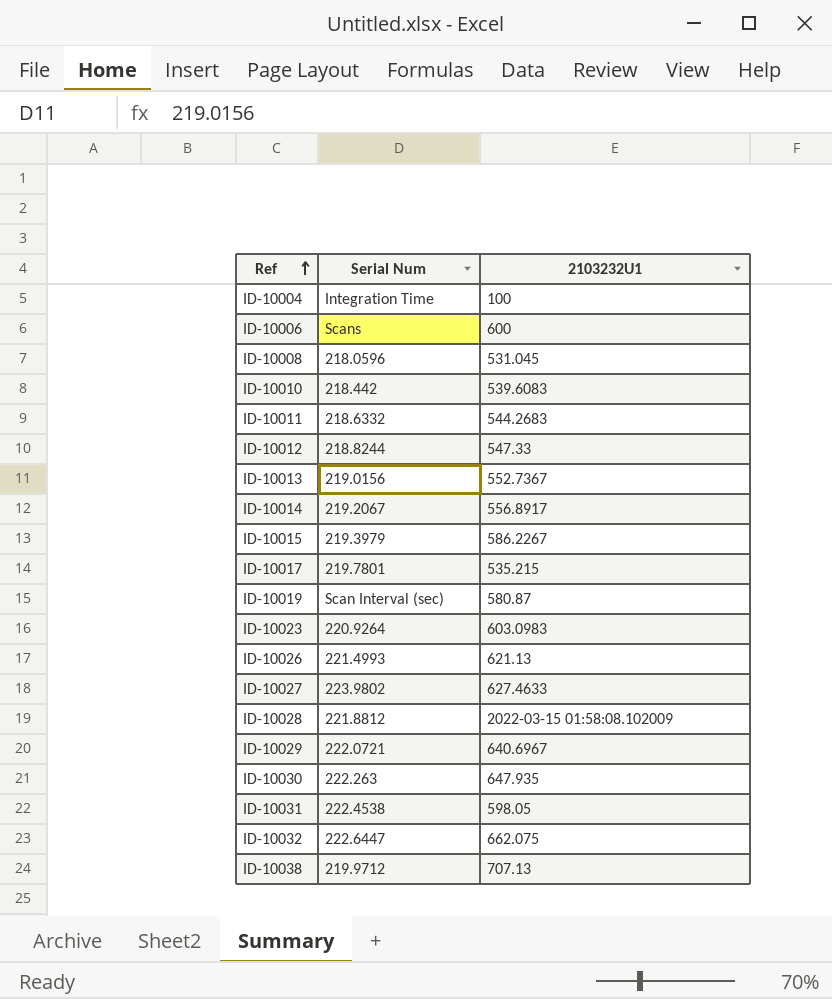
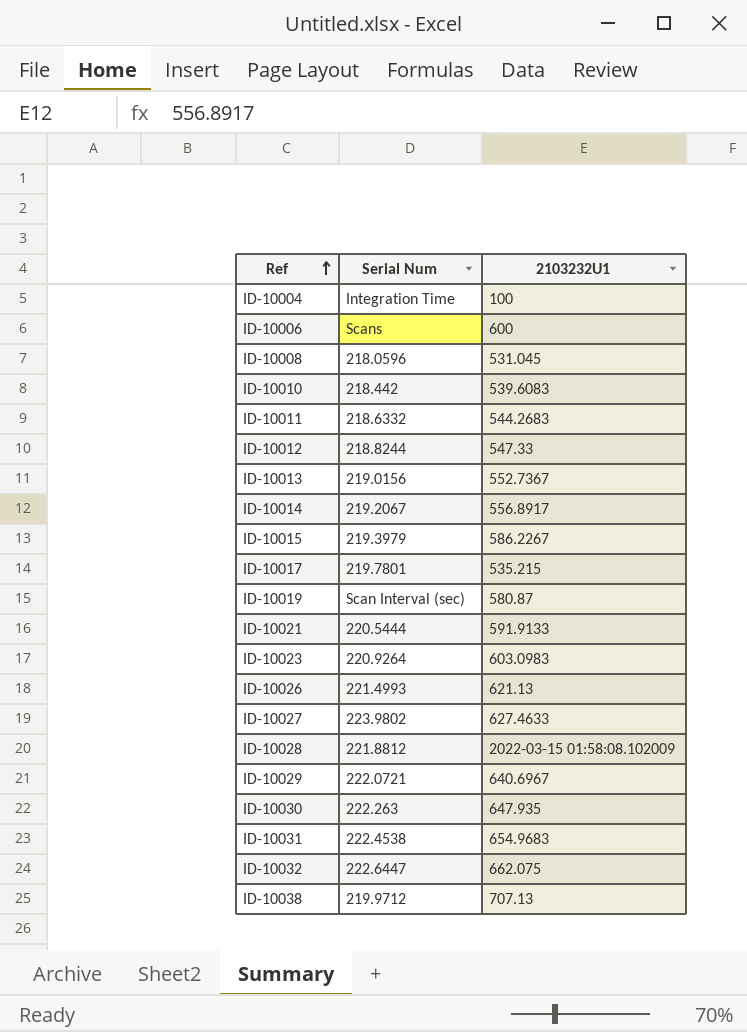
row ID-10021: none -> 220.5444 | 591.9133
ID-10031 | 2103232U1: 598.05 -> 654.9683

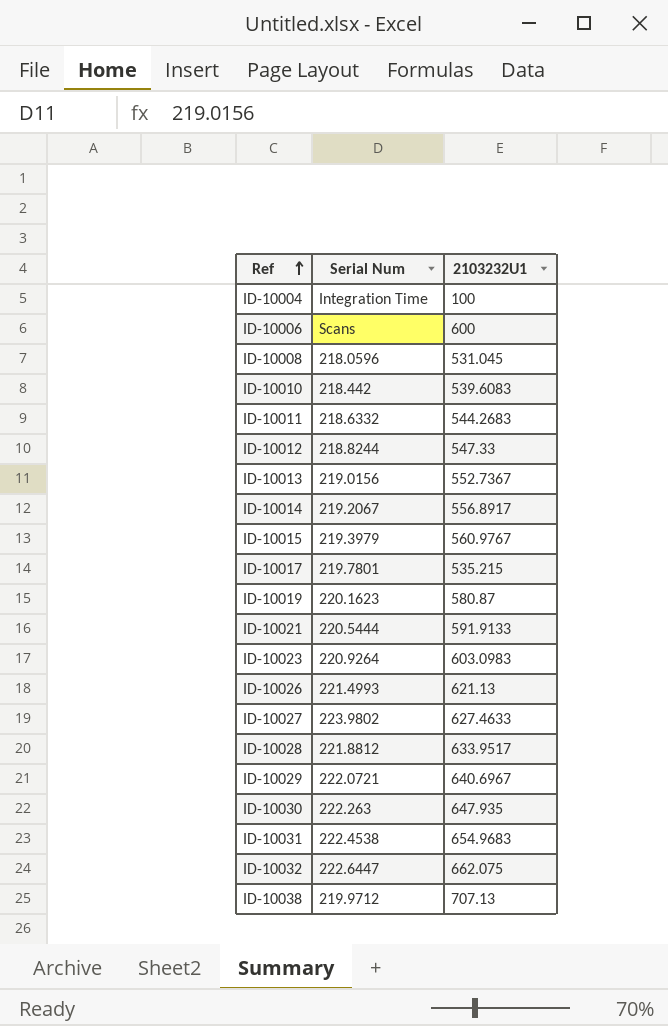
ID-10015 | 2103232U1: 586.2267 -> 560.9767
ID-10019 | Serial Num: Scan Interval (sec) -> 220.1623
ID-10028 | 2103232U1: 2022-03-15 01:58:08.102009 -> 633.9517

